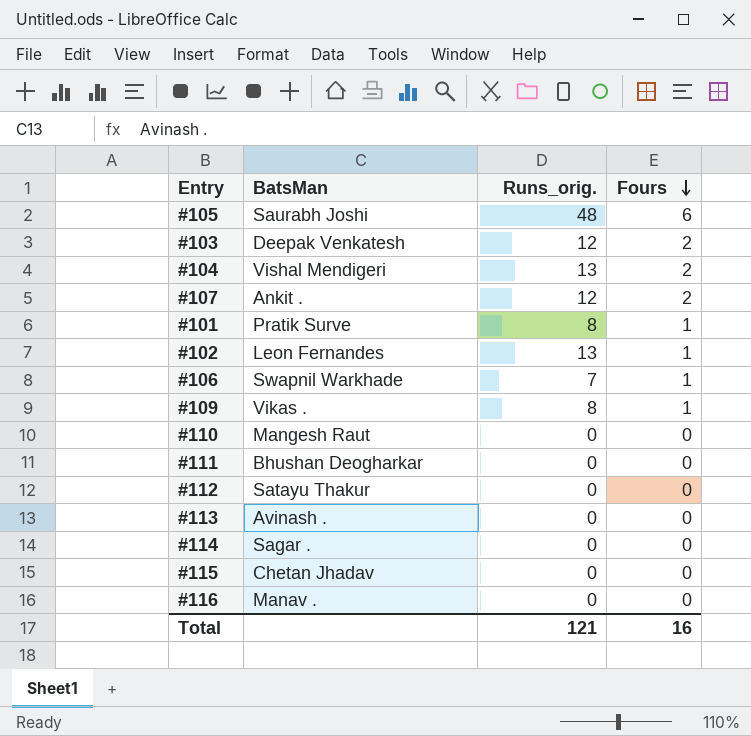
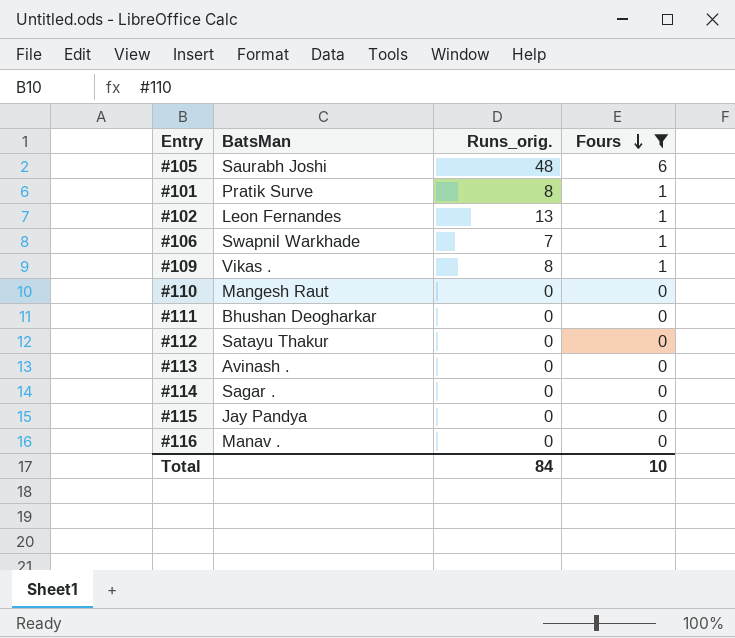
filter: none -> Fours != 2
#115 | BatsMan: Chetan Jhadav -> Jay Pandya
Total | Runs_orig.: 121 -> 84
Total | Fours: 16 -> 10

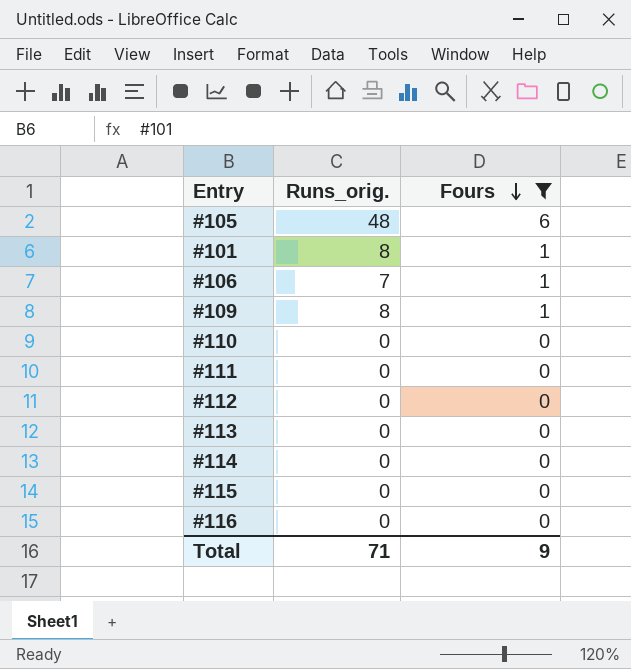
column BatsMan | position: 2 -> none
row #102: Leon Fernandes | 13 | 1 -> none
Total | Runs_orig.: 84 -> 71
Total | Fours: 10 -> 9

